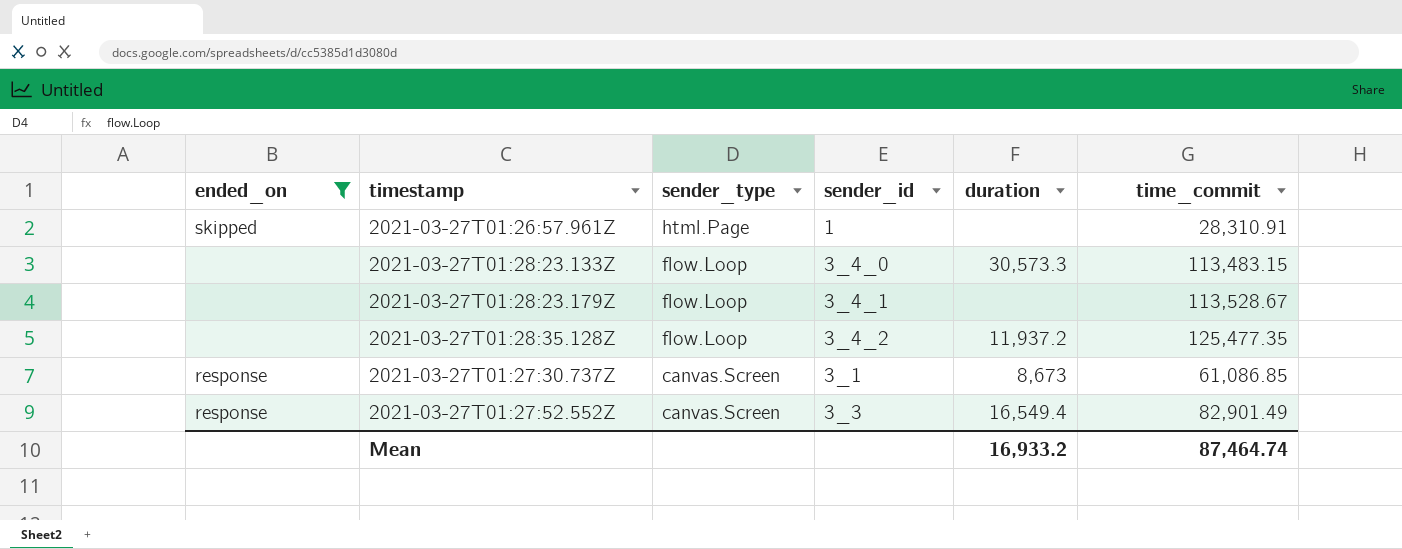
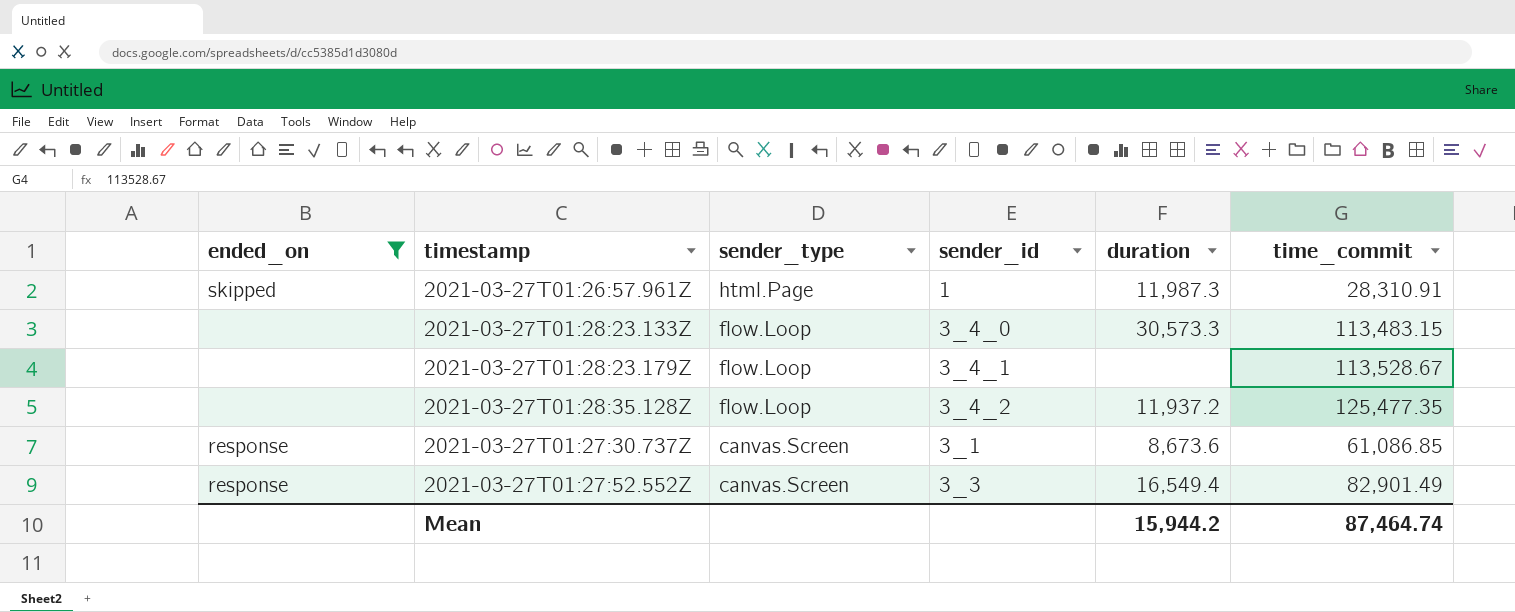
2021-03-27T01:26:57.961Z | duration: none -> 11,987.3
2021-03-27T01:27:30.737Z | duration: 8,673 -> 8,673.6
Mean | duration: 16,933.2 -> 15,944.2

